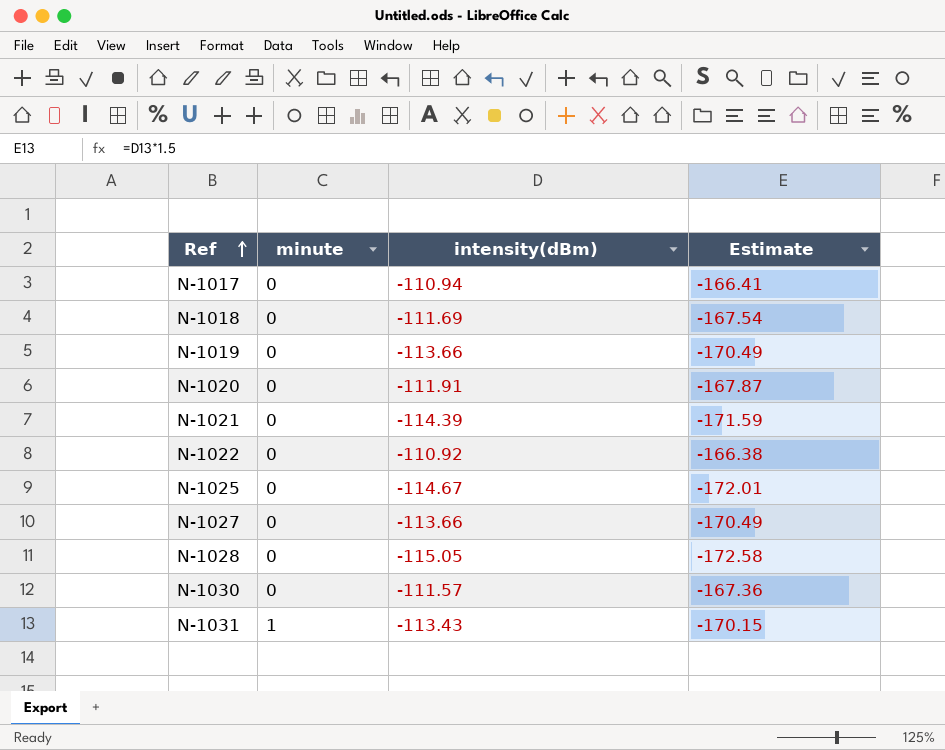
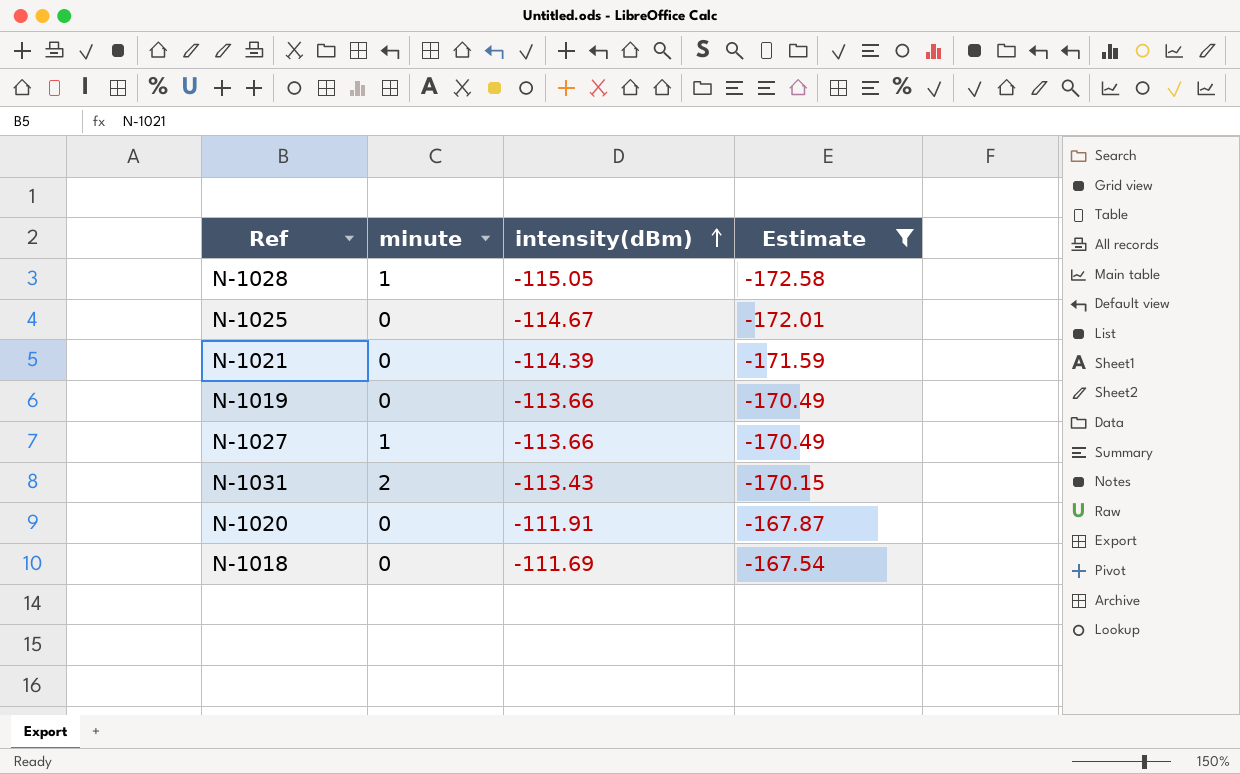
filter: none -> Estimate <= -167.54
row order: Ref ascending -> intensity(dBm) ascending
N-1028 | minute: 0 -> 1
N-1027 | minute: 0 -> 1
N-1031 | minute: 1 -> 2

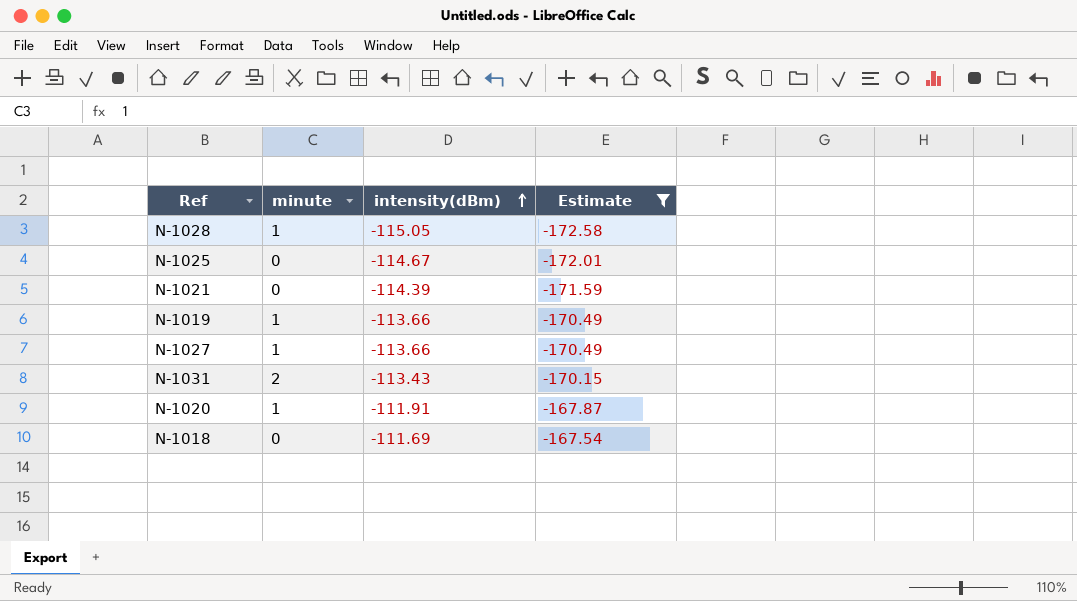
N-1019 | minute: 0 -> 1
N-1020 | minute: 0 -> 1

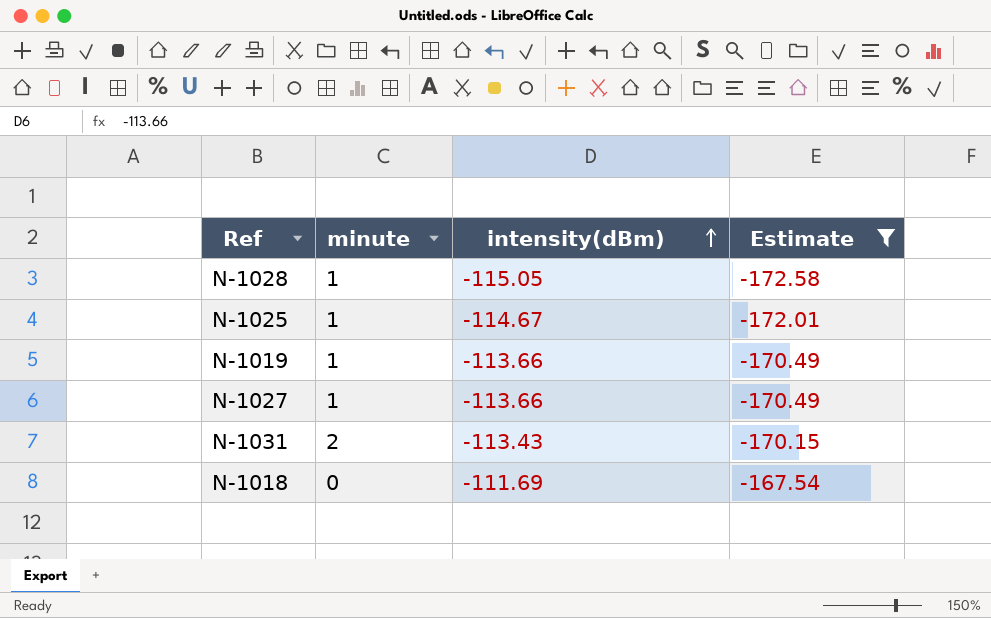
row N-1021: 0 | -114.39 | -171.59 -> none
row N-1020: 1 | -111.91 | -167.87 -> none
N-1025 | minute: 0 -> 1

